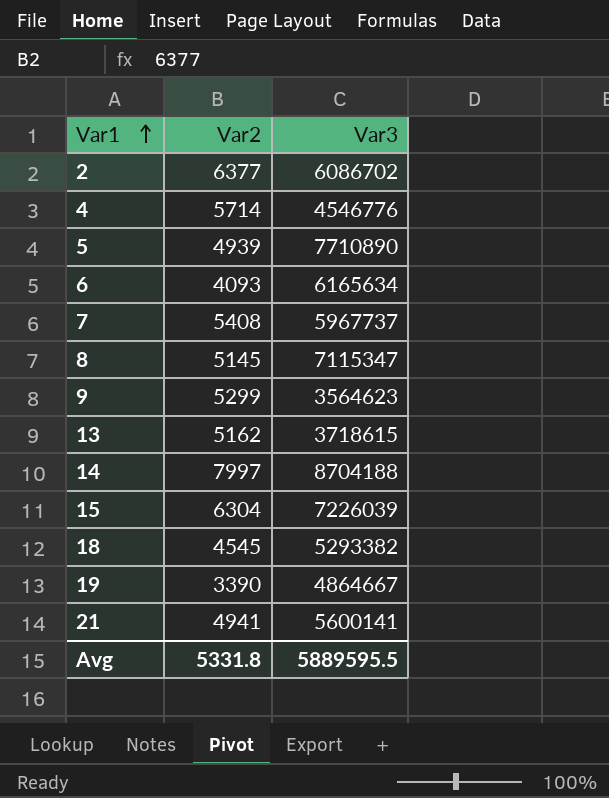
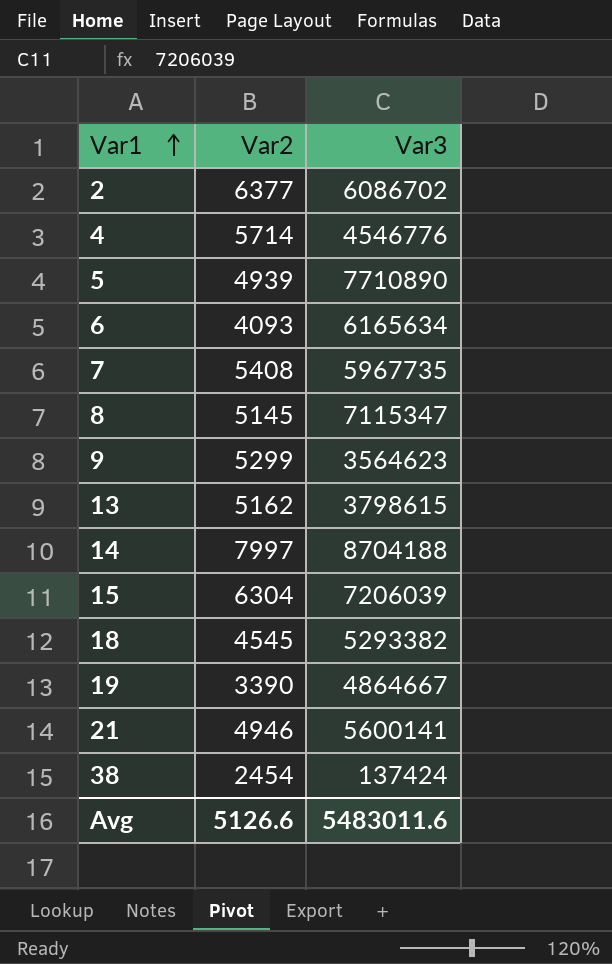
7 | Var3: 5967737 -> 5967735
13 | Var3: 3718615 -> 3798615
15 | Var3: 7226039 -> 7206039
21 | Var2: 4941 -> 4946
row 38: none -> 2454 | 137424
Avg | Var2: 5331.8 -> 5126.6
Avg | Var3: 5889595.5 -> 5483011.6

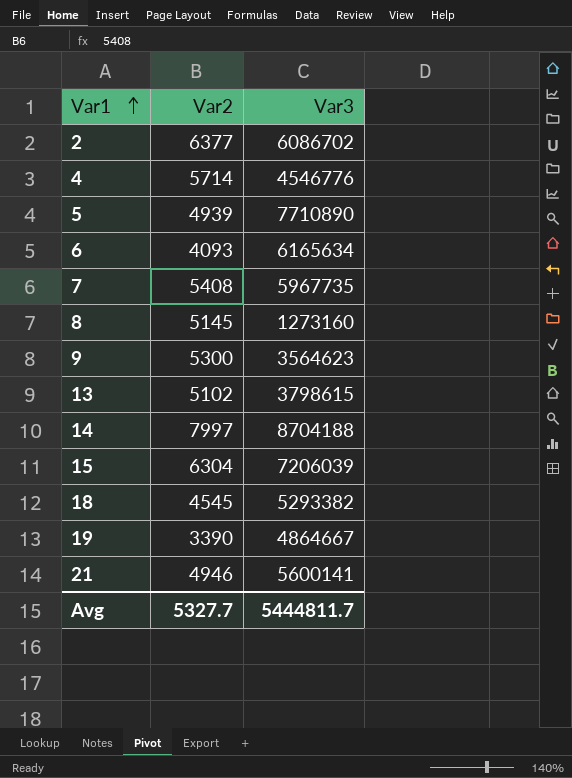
row 38: 2454 | 137424 -> none
8 | Var3: 7115347 -> 1273160
9 | Var2: 5299 -> 5300
13 | Var2: 5162 -> 5102
Avg | Var2: 5126.6 -> 5327.7
Avg | Var3: 5483011.6 -> 5444811.7

